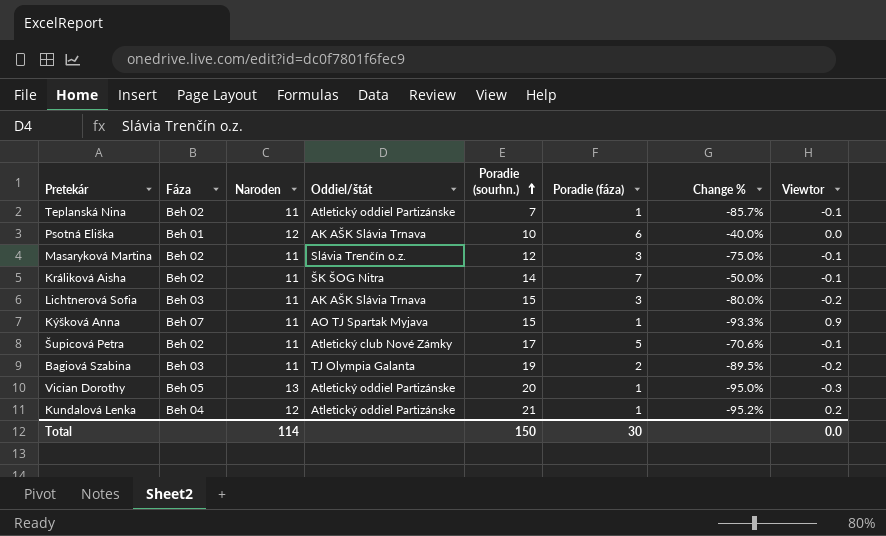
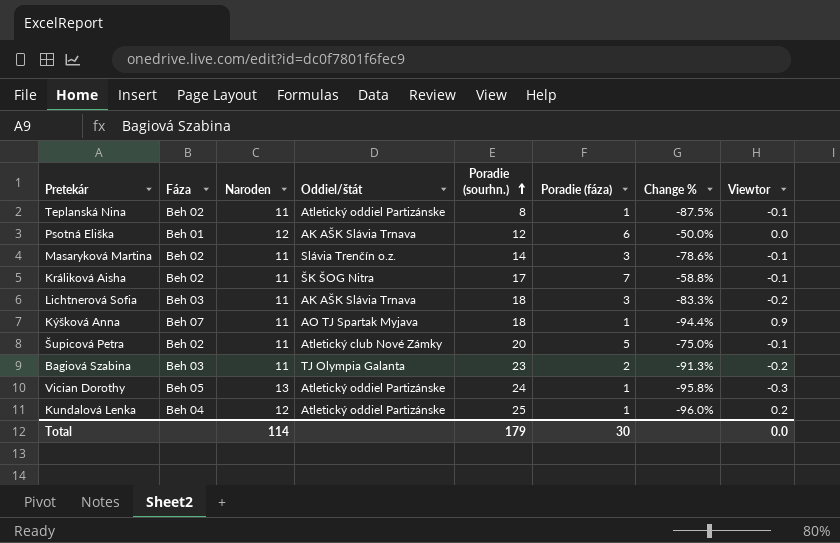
Teplanská Nina | Poradie (sourhn.): 7 -> 8
Teplanská Nina | Change %: -85.7% -> -87.5%
Psotná Eliška | Poradie (sourhn.): 10 -> 12
Psotná Eliška | Change %: -40.0% -> -50.0%
Masaryková Martina | Poradie (sourhn.): 12 -> 14
Masaryková Martina | Change %: -75.0% -> -78.6%
Králiková Aisha | Poradie (sourhn.): 14 -> 17
Králiková Aisha | Change %: -50.0% -> -58.8%
Lichtnerová Sofia | Poradie (sourhn.): 15 -> 18
Lichtnerová Sofia | Change %: -80.0% -> -83.3%
Kýšková Anna | Poradie (sourhn.): 15 -> 18
Kýšková Anna | Change %: -93.3% -> -94.4%
Šupicová Petra | Poradie (sourhn.): 17 -> 20
Šupicová Petra | Change %: -70.6% -> -75.0%
Bagiová Szabina | Poradie (sourhn.): 19 -> 23
Bagiová Szabina | Change %: -89.5% -> -91.3%
Vician Dorothy | Poradie (sourhn.): 20 -> 24
Vician Dorothy | Change %: -95.0% -> -95.8%
Kundalová Lenka | Poradie (sourhn.): 21 -> 25
Kundalová Lenka | Change %: -95.2% -> -96.0%
Total | Poradie (sourhn.): 150 -> 179

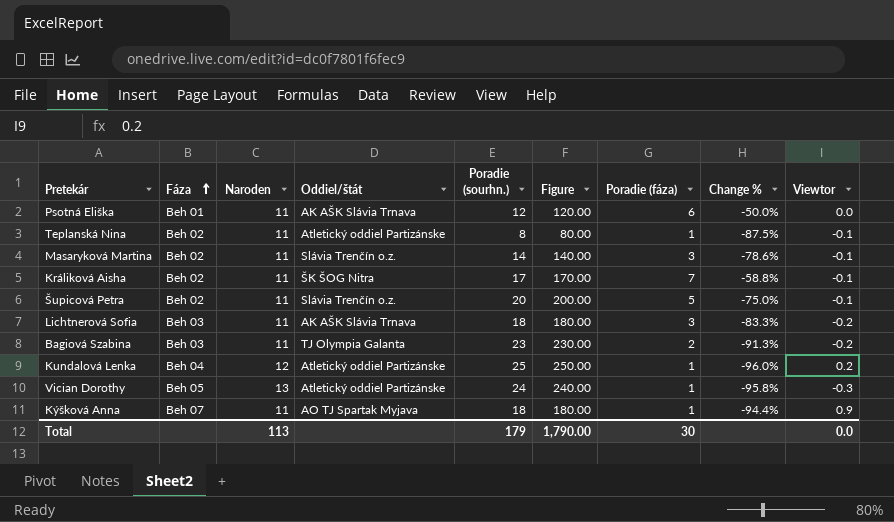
row order: Poradie (sourhn.) ascending -> Fáza ascending
column Figure | formula: none -> [Poradie (sourhn.)] * 10
Psotná Eliška | Naroden: 12 -> 11
Šupicová Petra | Oddiel/štát: Atletický club Nové Zámky -> Slávia Trenčín o.z.
Total | Naroden: 114 -> 113

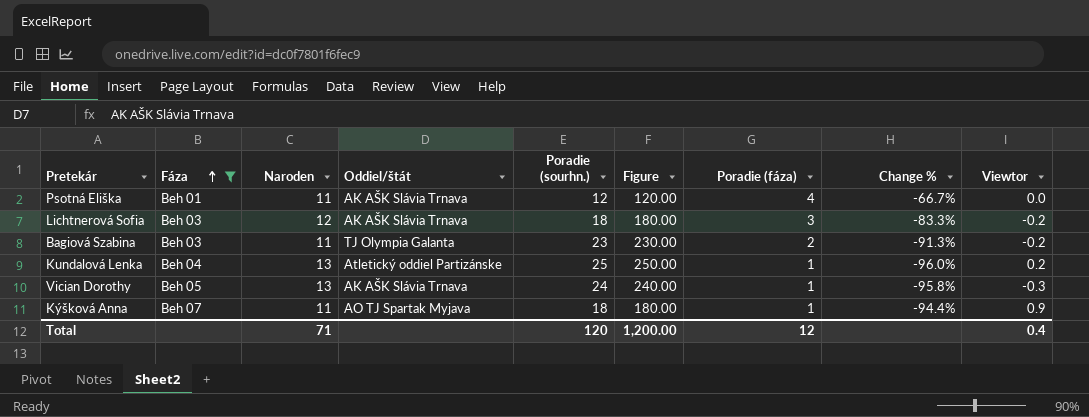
filter: none -> Fáza != Beh 02
Psotná Eliška | Poradie (fáza): 6 -> 4
Psotná Eliška | Change %: -50.0% -> -66.7%
Lichtnerová Sofia | Naroden: 11 -> 12
Kundalová Lenka | Naroden: 12 -> 13
Vician Dorothy | Oddiel/štát: Atletický oddiel Partizánske -> AK AŠK Slávia Trnava
Total | Naroden: 113 -> 71
Total | Poradie (sourhn.): 179 -> 120
Total | Figure: 1,790.00 -> 1,200.00
Total | Poradie (fáza): 30 -> 12
Total | Viewtor: 0.0 -> 0.4

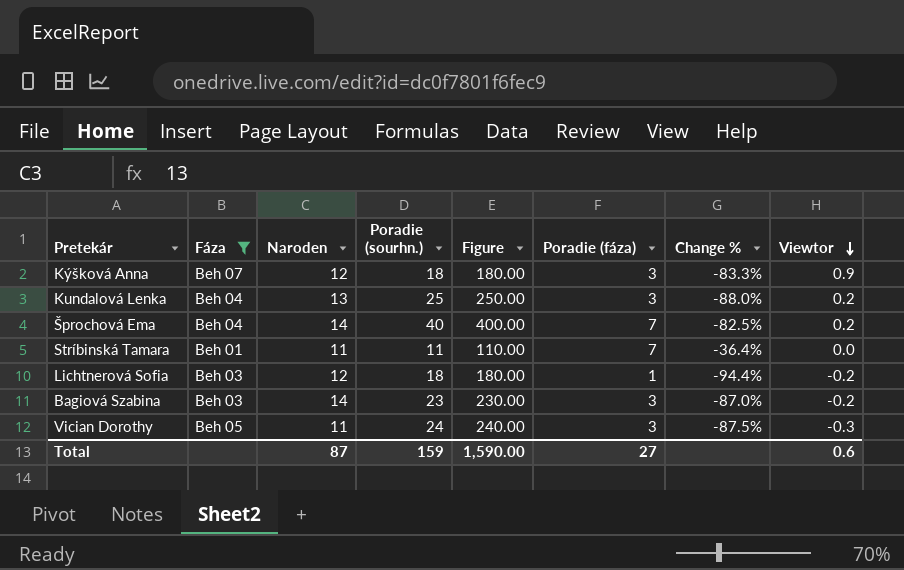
row order: Fáza ascending -> Viewtor descending
column Oddiel/štát | position: 4 -> none
row Psotná Eliška: Beh 01 | 11 | AK AŠK Slávia Trnava | 12 | 120.00 | 4 | -66.7% | 0.0 -> none
Kýšková Anna | Naroden: 11 -> 12
Kýšková Anna | Poradie (fáza): 1 -> 3
Kýšková Anna | Change %: -94.4% -> -83.3%
Kundalová Lenka | Poradie (fáza): 1 -> 3
Kundalová Lenka | Change %: -96.0% -> -88.0%
row Šprochová Ema: none -> Beh 04 | 14 | 40 | 400.00 | 7 | -82.5% | 0.2
row Stríbinská Tamara: none -> Beh 01 | 11 | 11 | 110.00 | 7 | -36.4% | 0.0
Lichtnerová Sofia | Poradie (fáza): 3 -> 1
Lichtnerová Sofia | Change %: -83.3% -> -94.4%
Bagiová Szabina | Naroden: 11 -> 14
Bagiová Szabina | Poradie (fáza): 2 -> 3
Bagiová Szabina | Change %: -91.3% -> -87.0%
Vician Dorothy | Naroden: 13 -> 11
Vician Dorothy | Poradie (fáza): 1 -> 3
Vician Dorothy | Change %: -95.8% -> -87.5%
Total | Naroden: 71 -> 87
Total | Poradie (sourhn.): 120 -> 159
Total | Figure: 1,200.00 -> 1,590.00
Total | Poradie (fáza): 12 -> 27
Total | Viewtor: 0.4 -> 0.6

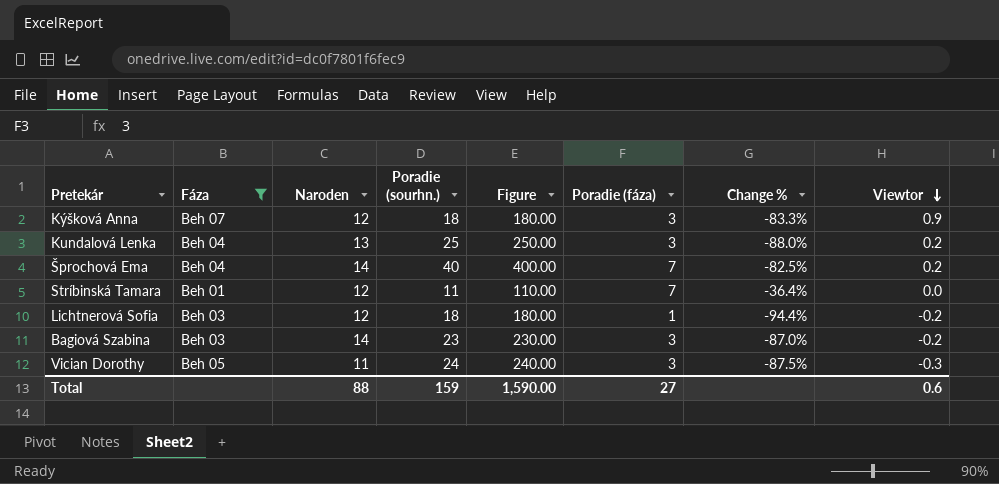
Stríbinská Tamara | Naroden: 11 -> 12
Total | Naroden: 87 -> 88

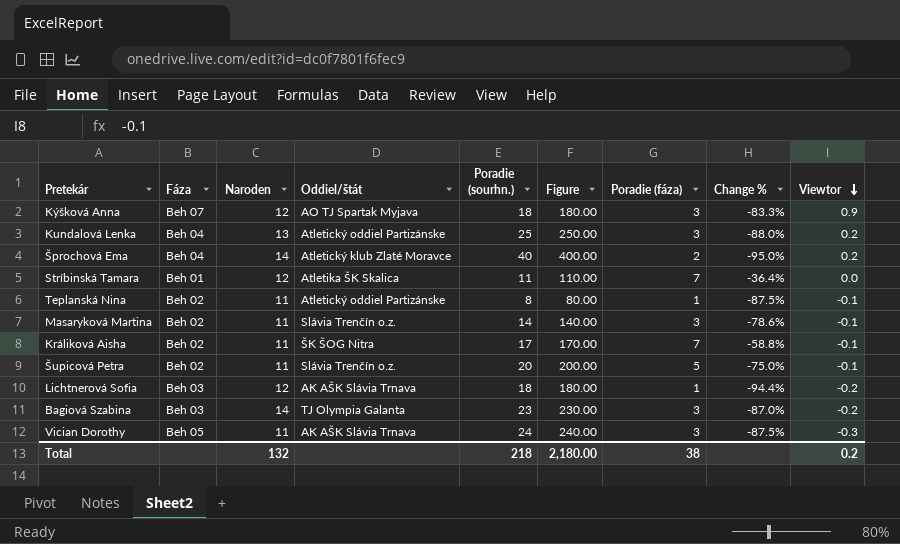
filter: Fáza != Beh 02 -> none
column Oddiel/štát | position: none -> 4
Šprochová Ema | Poradie (fáza): 7 -> 2
Šprochová Ema | Change %: -82.5% -> -95.0%
Total | Naroden: 88 -> 132
Total | Poradie (sourhn.): 159 -> 218
Total | Figure: 1,590.00 -> 2,180.00
Total | Poradie (fáza): 27 -> 38
Total | Viewtor: 0.6 -> 0.2

